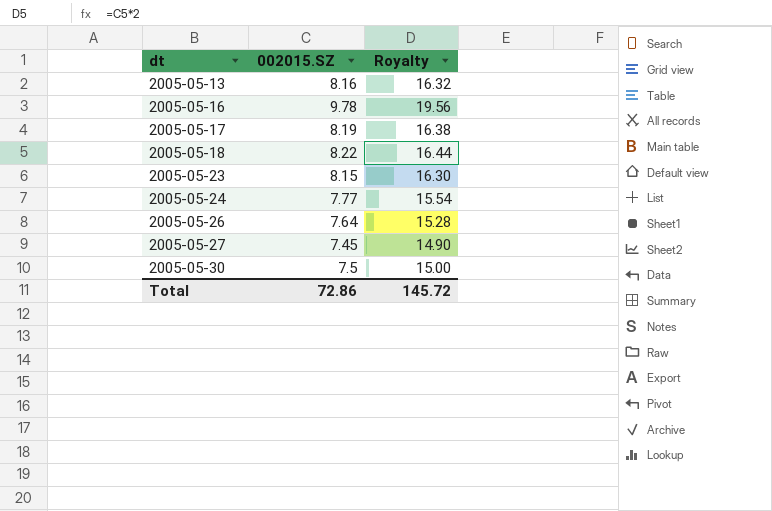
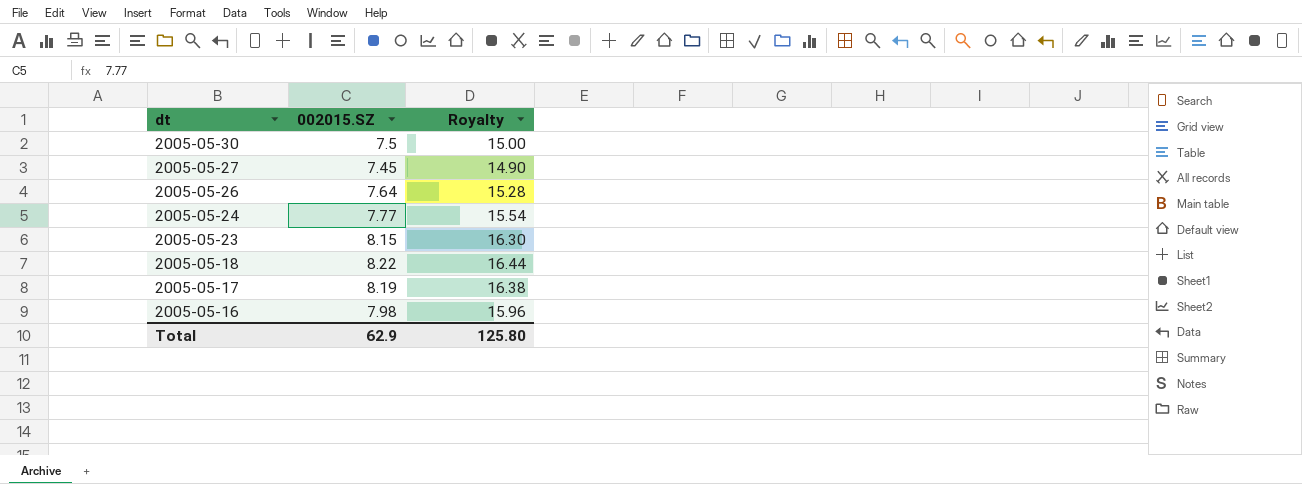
row order: dt ascending -> dt descending
row 2005-05-13: 8.16 | 16.32 -> none
2005-05-16 | 002015.SZ: 9.78 -> 7.98
2005-05-16 | Royalty: 19.56 -> 15.96
Total | 002015.SZ: 72.86 -> 62.9
Total | Royalty: 145.72 -> 125.80

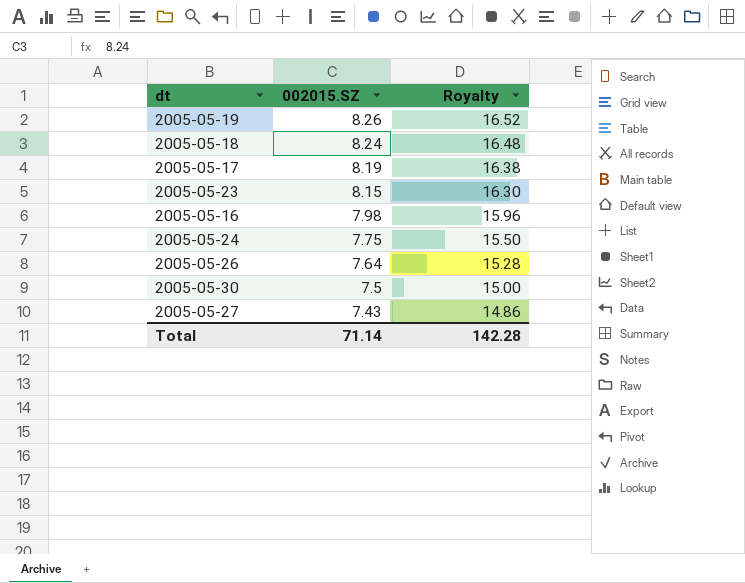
row order: dt descending -> 002015.SZ descending
row 2005-05-19: none -> 8.26 | 16.52
2005-05-18 | 002015.SZ: 8.22 -> 8.24
2005-05-18 | Royalty: 16.44 -> 16.48
2005-05-24 | 002015.SZ: 7.77 -> 7.75
2005-05-24 | Royalty: 15.54 -> 15.50
2005-05-27 | 002015.SZ: 7.45 -> 7.43
2005-05-27 | Royalty: 14.90 -> 14.86
Total | 002015.SZ: 62.9 -> 71.14
Total | Royalty: 125.80 -> 142.28

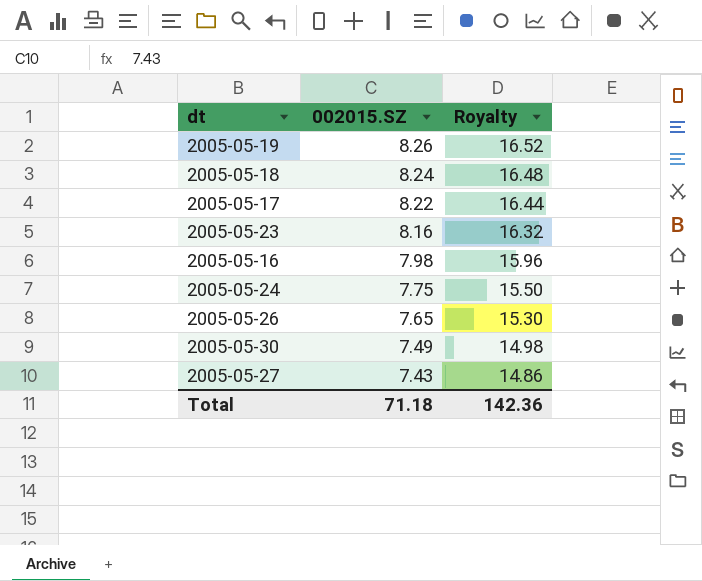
2005-05-17 | 002015.SZ: 8.19 -> 8.22
2005-05-17 | Royalty: 16.38 -> 16.44
2005-05-23 | 002015.SZ: 8.15 -> 8.16
2005-05-23 | Royalty: 16.30 -> 16.32
2005-05-26 | 002015.SZ: 7.64 -> 7.65
2005-05-26 | Royalty: 15.28 -> 15.30
2005-05-30 | 002015.SZ: 7.5 -> 7.49
2005-05-30 | Royalty: 15.00 -> 14.98
Total | 002015.SZ: 71.14 -> 71.18
Total | Royalty: 142.28 -> 142.36

